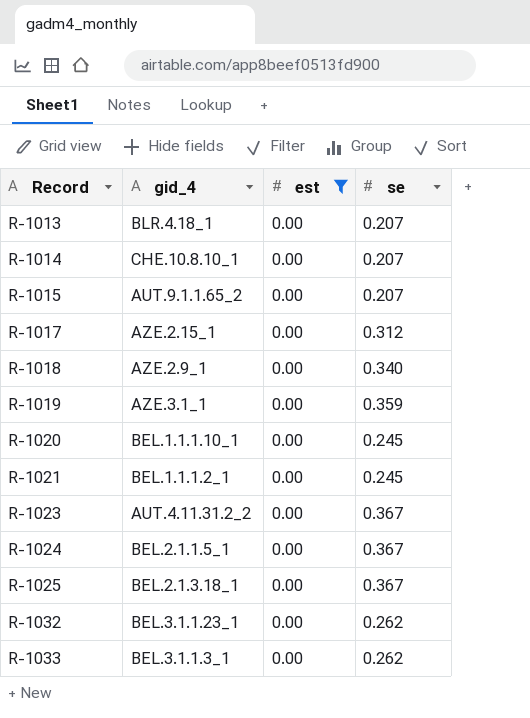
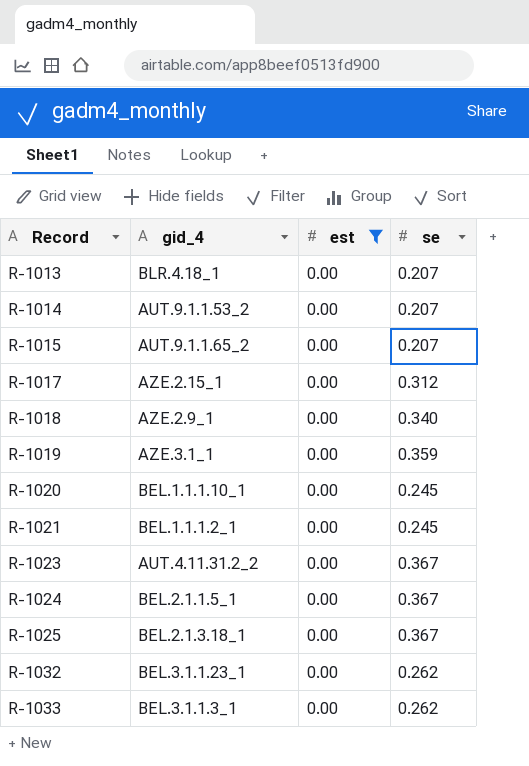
R-1014 | gid_4: CHE.10.8.10_1 -> AUT.9.1.1.53_2

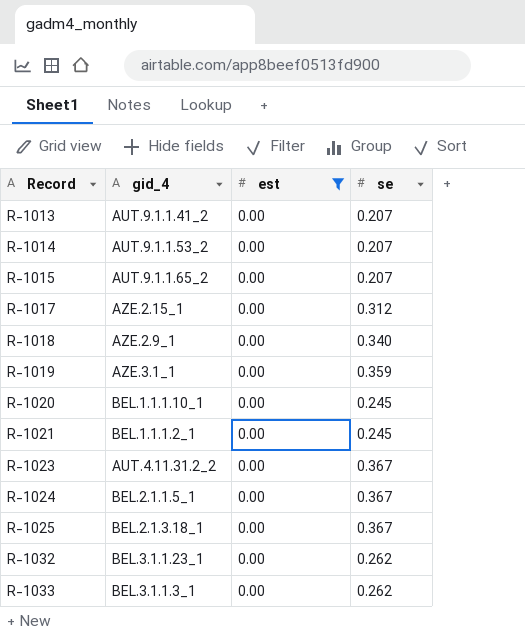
R-1013 | gid_4: BLR.4.18_1 -> AUT.9.1.1.41_2

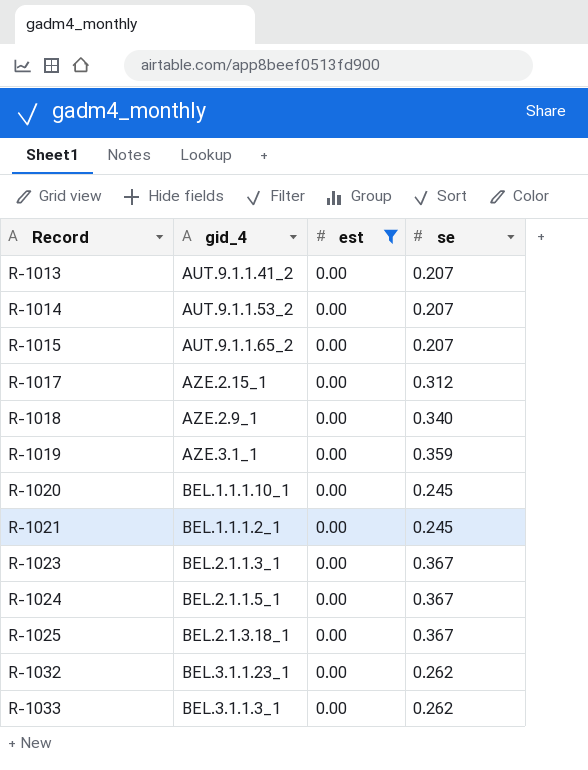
R-1023 | gid_4: AUT.4.11.31.2_2 -> BEL.2.1.1.3_1

